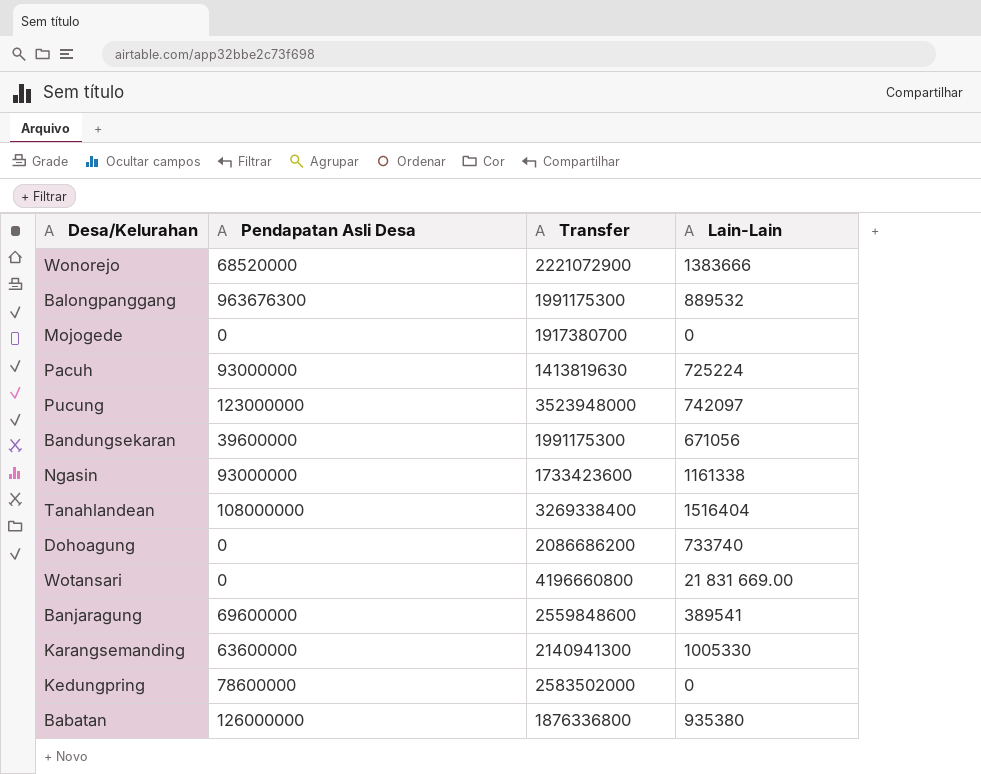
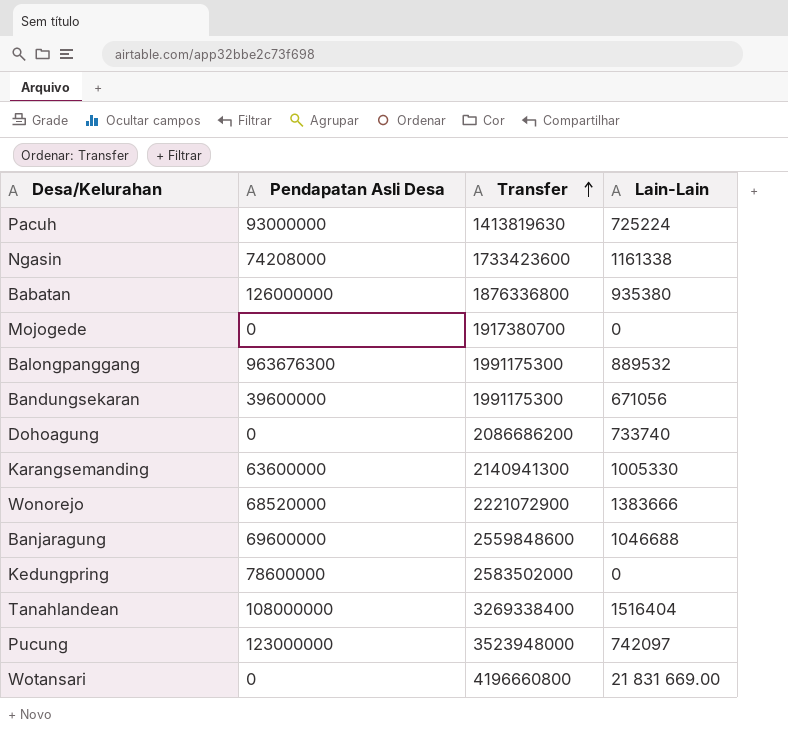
row order: none -> Transfer ascending
Ngasin | Pendapatan Asli Desa: 93000000 -> 74208000
Banjaragung | Lain-Lain: 389541 -> 1046688

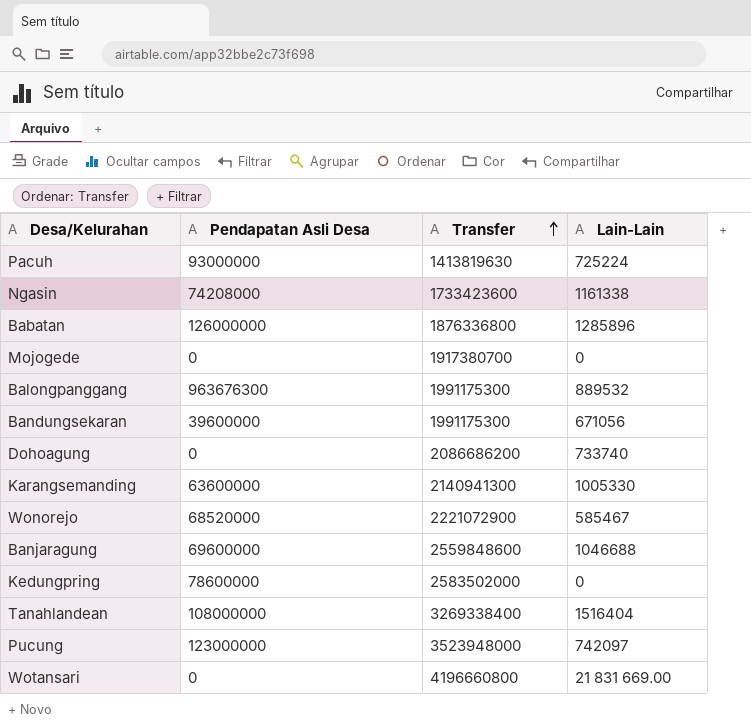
Babatan | Lain-Lain: 935380 -> 1285896
Wonorejo | Lain-Lain: 1383666 -> 585467

